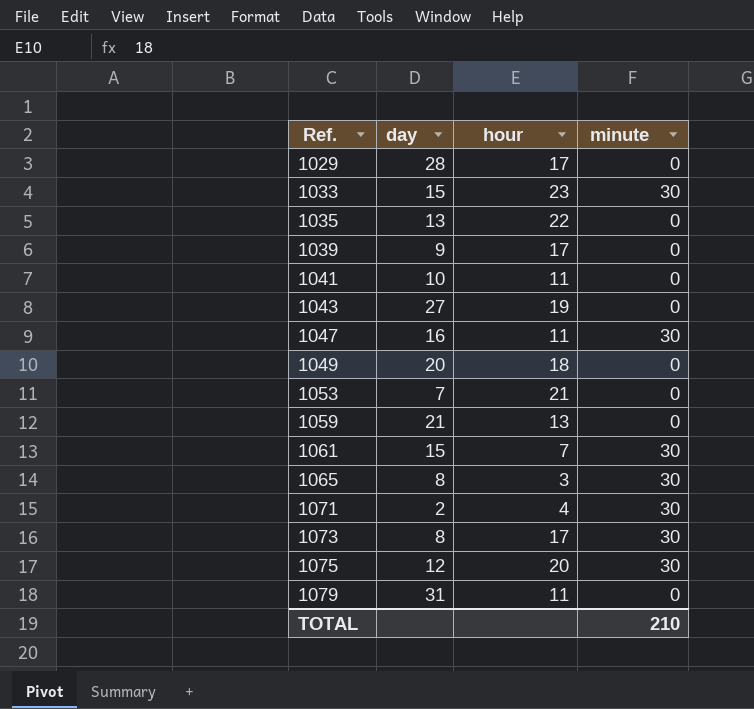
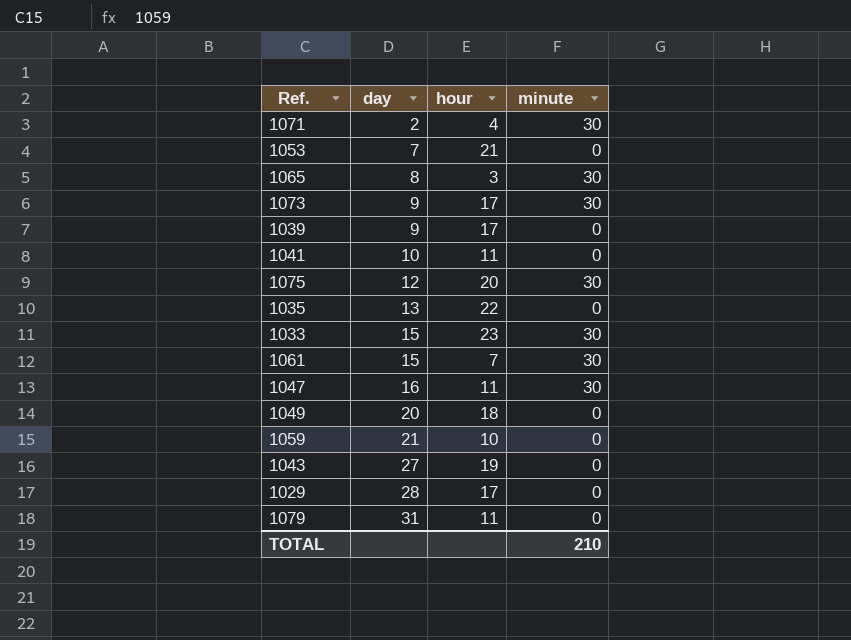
row order: Ref. ascending -> day ascending
1073 | day: 8 -> 9
1059 | hour: 13 -> 10

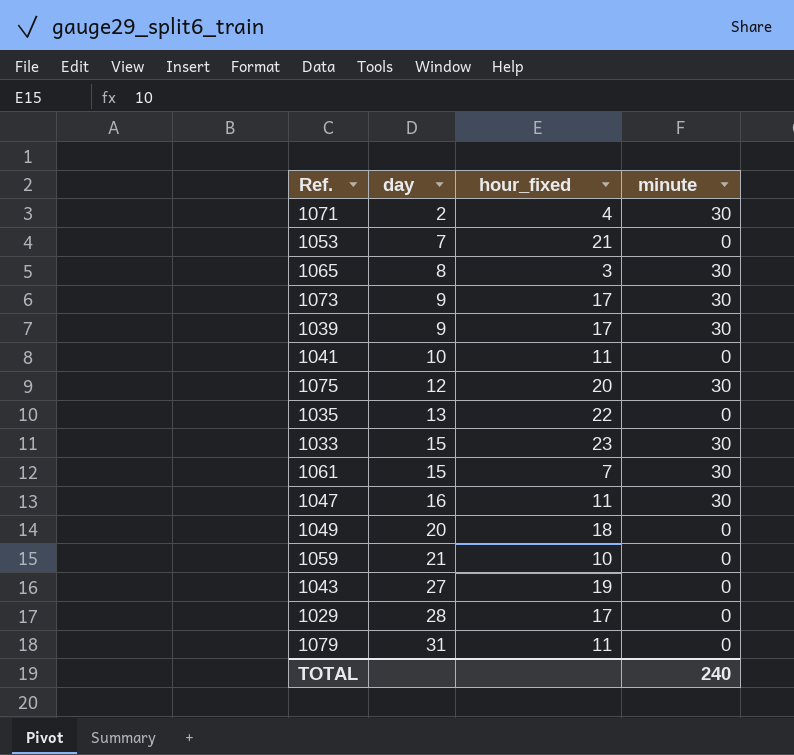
column name: hour -> hour_fixed
1039 | minute: 0 -> 30
TOTAL | minute: 210 -> 240

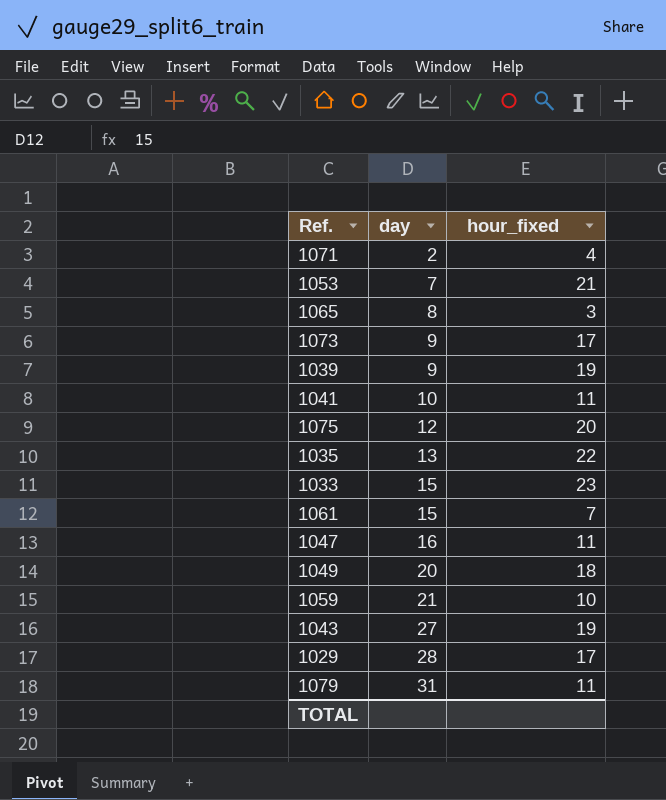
column minute | position: 4 -> none
1039 | hour_fixed: 17 -> 19

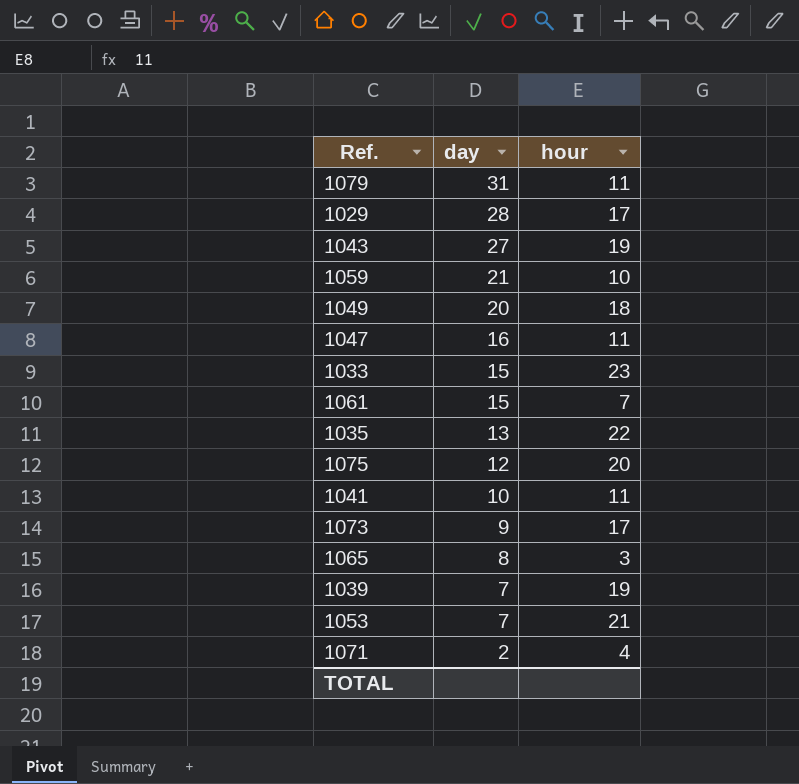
row order: day ascending -> day descending
column name: hour_fixed -> hour
1039 | day: 9 -> 7

